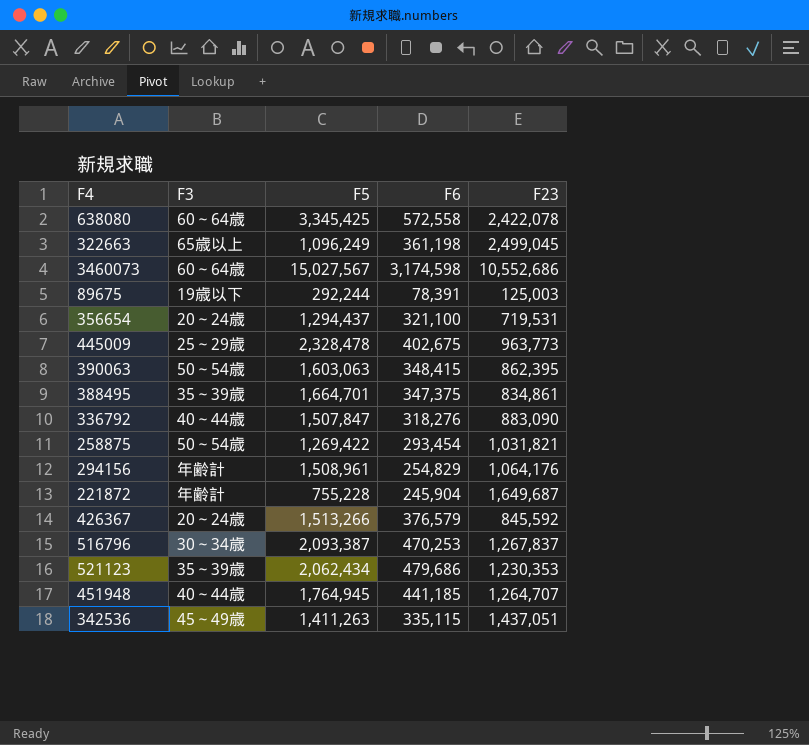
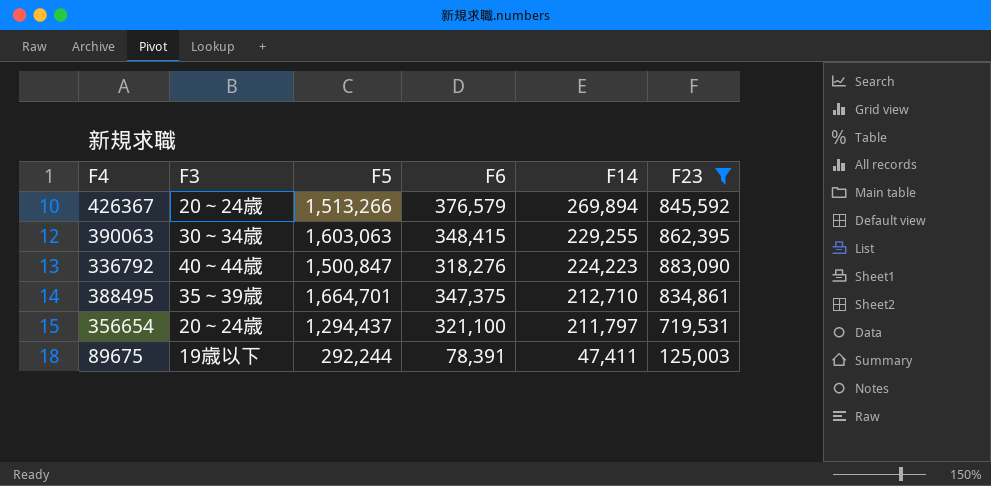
filter: none -> F23 <= 883,090
row order: none -> F14 descending
column F14 | position: none -> 5
390063 | F3: 50～54歳 -> 30～34歳
336792 | F5: 1,507,847 -> 1,500,847

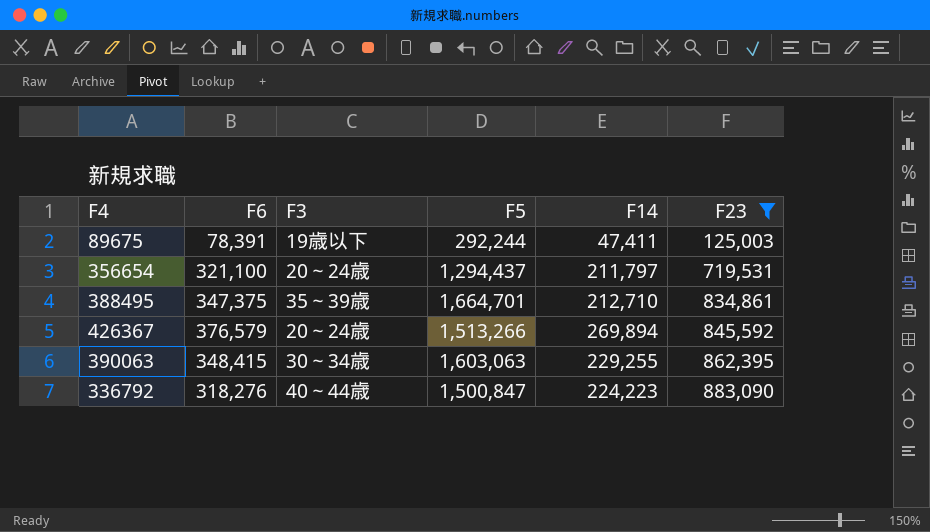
row order: F14 descending -> F23 ascending
column F6 | position: 4 -> 2

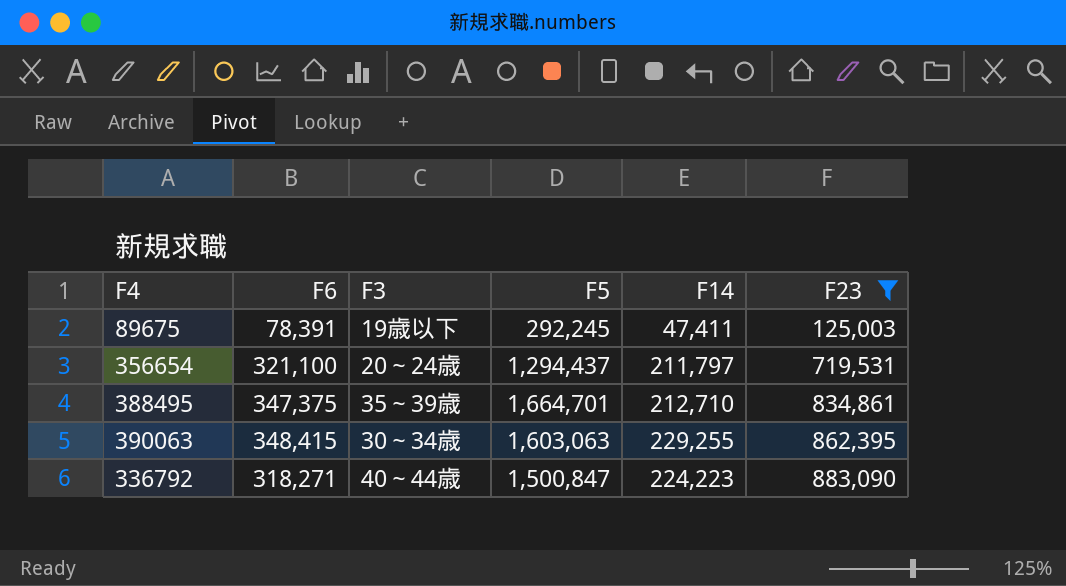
row 426367: 376,579 | 20～24歳 | 1,513,266 | 269,894 | 845,592 -> none
89675 | F5: 292,244 -> 292,245
336792 | F6: 318,276 -> 318,271

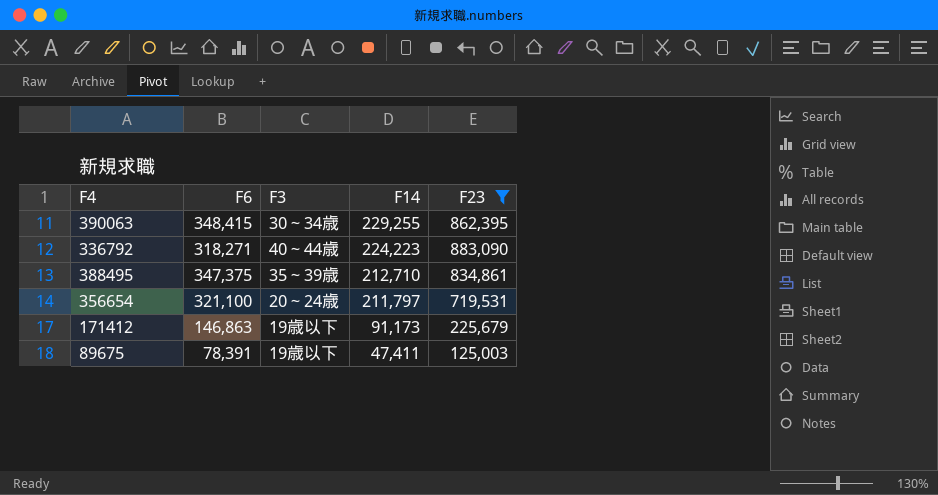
row order: F23 ascending -> F14 descending
column F5 | position: 4 -> none
row 171412: none -> 146,863 | 19歳以下 | 91,173 | 225,679

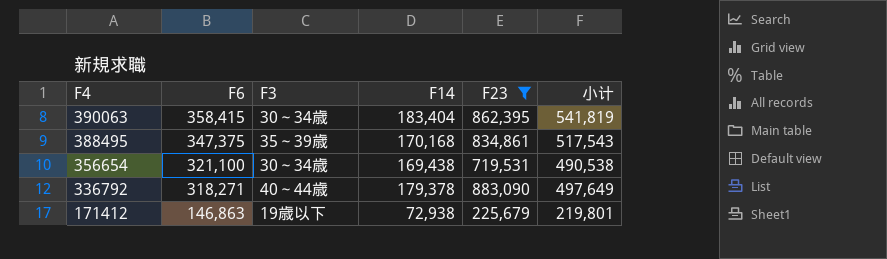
row order: F14 descending -> F4 descending
column 小计 | formula: none -> [F6] + [F14]
row 89675: 78,391 | 19歳以下 | 47,411 | 125,003 -> none
390063 | F6: 348,415 -> 358,415
390063 | F14: 229,255 -> 183,404
388495 | F14: 212,710 -> 170,168
356654 | F3: 20～24歳 -> 30～34歳
356654 | F14: 211,797 -> 169,438
336792 | F14: 224,223 -> 179,378
171412 | F14: 91,173 -> 72,938

